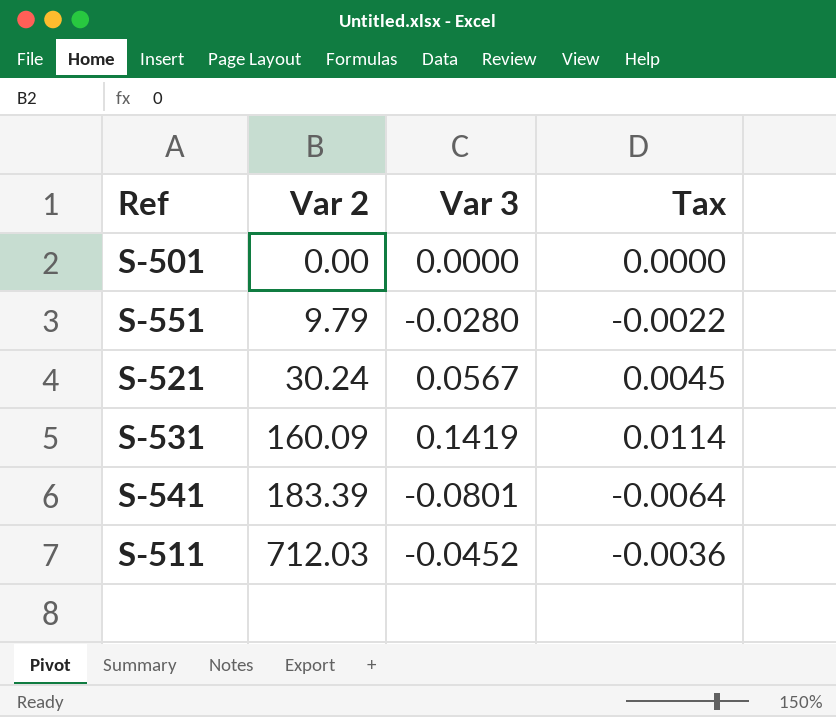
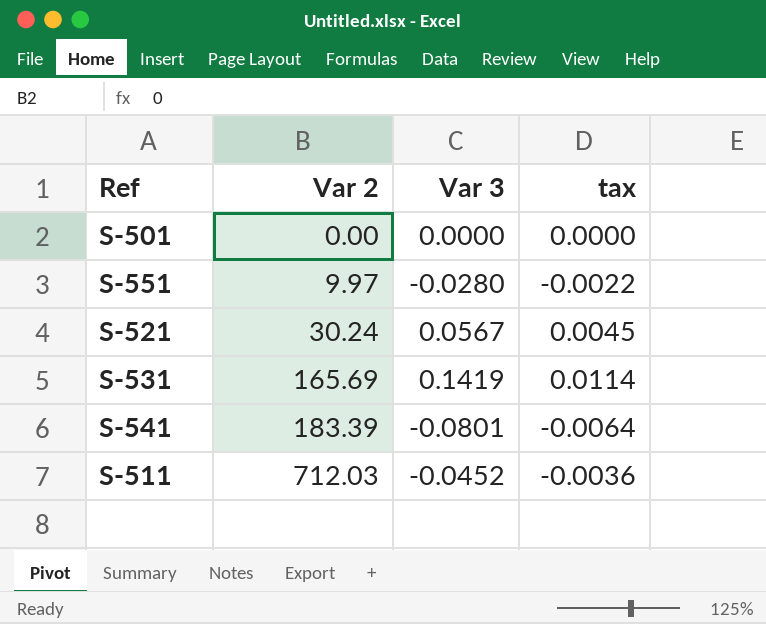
column name: Tax -> tax
S-551 | Var 2: 9.79 -> 9.97
S-531 | Var 2: 160.09 -> 165.69

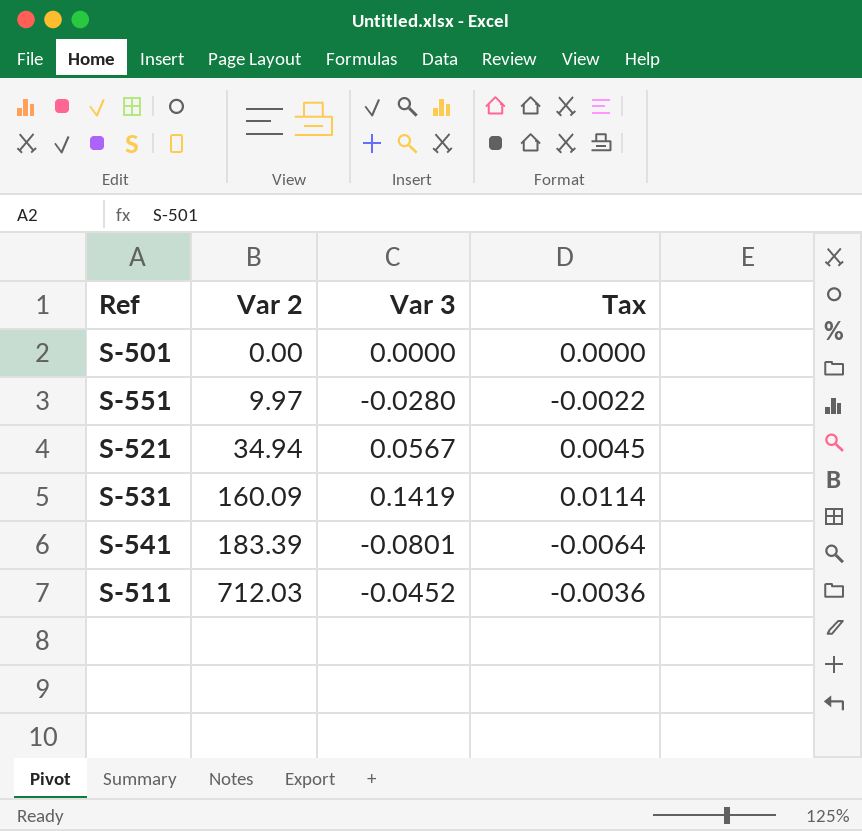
column name: tax -> Tax
S-521 | Var 2: 30.24 -> 34.94
S-531 | Var 2: 165.69 -> 160.09

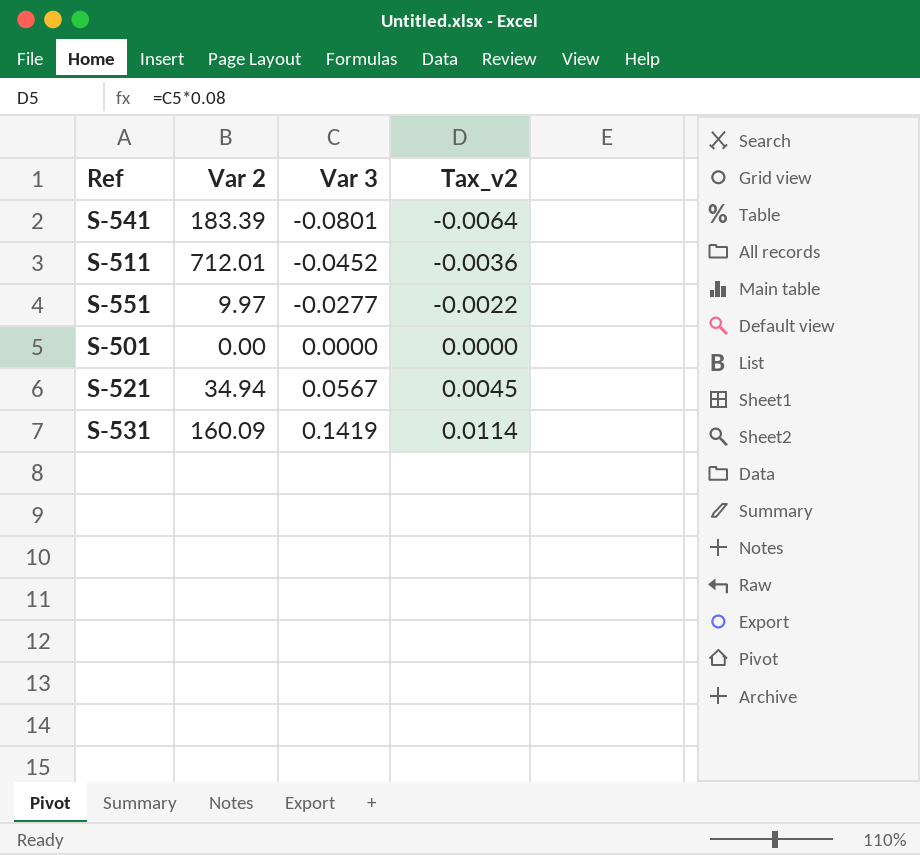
row order: Var 2 ascending -> Var 3 ascending
column name: Tax -> Tax_v2
S-511 | Var 2: 712.03 -> 712.01
S-551 | Var 3: -0.0280 -> -0.0277

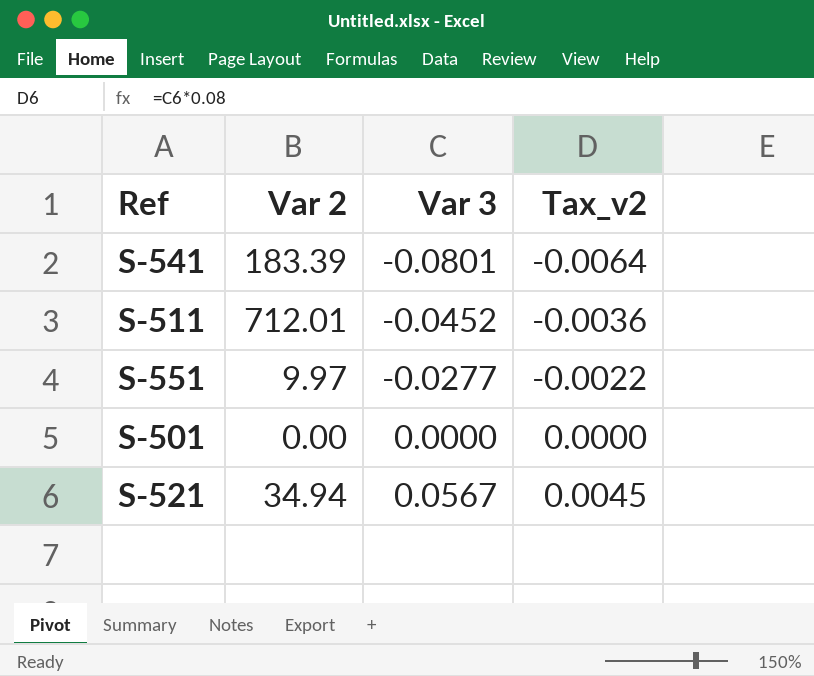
row S-531: 160.09 | 0.1419 | 0.0114 -> none

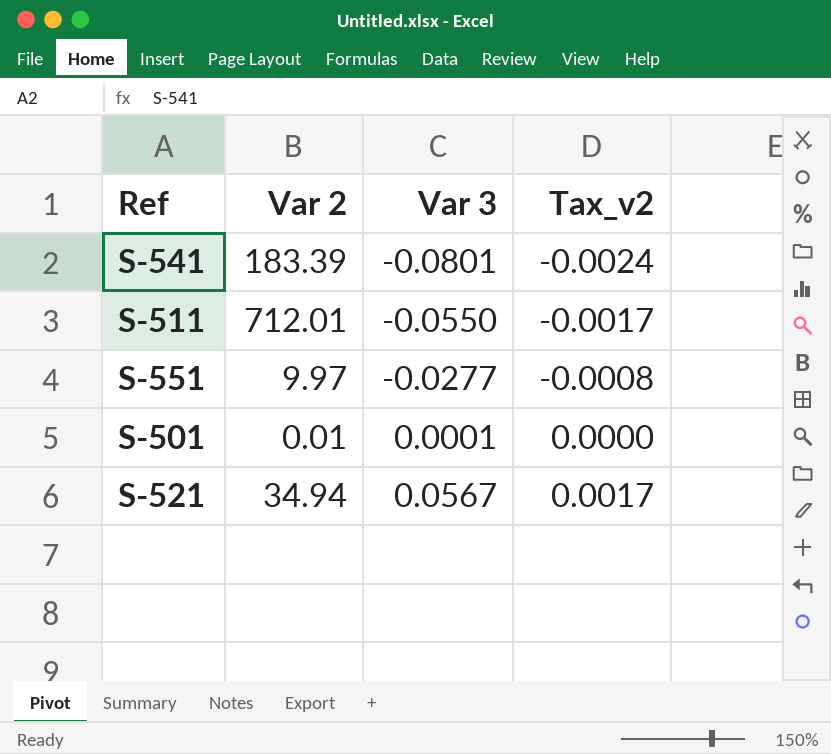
column Tax_v2 | formula: [Var 3] * 0.08 -> [Var 3] * 0.03
S-511 | Var 3: -0.0452 -> -0.0550
S-501 | Var 2: 0.00 -> 0.01
S-501 | Var 3: 0.0000 -> 0.0001

